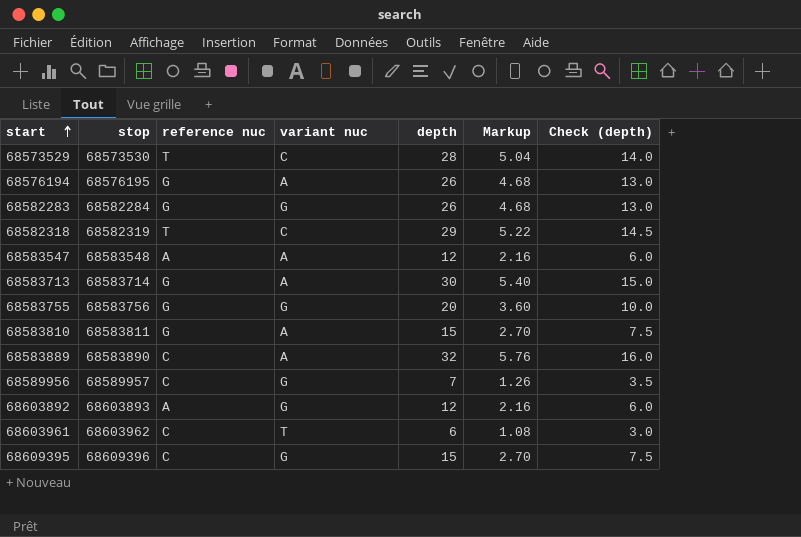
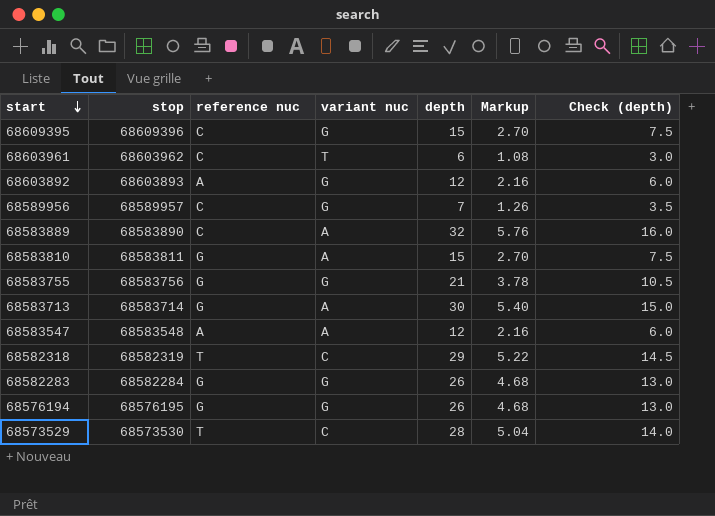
row order: start ascending -> start descending
68583755 | depth: 20 -> 21
68583755 | Markup: 3.60 -> 3.78
68583755 | Check (depth): 10.0 -> 10.5
68576194 | variant nuc: A -> G

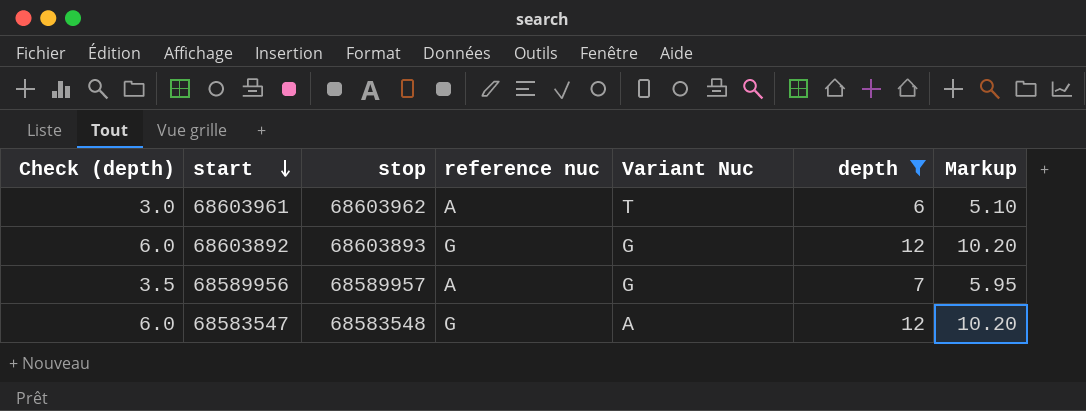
filter: none -> depth <= 12
column Check (depth) | position: 7 -> 1
column name: variant nuc -> Variant Nuc
column Markup | formula: [depth] * 0.18 -> [depth] * 0.85
68603961 | reference nuc: C -> A
68603892 | reference nuc: A -> G
68589956 | reference nuc: C -> A
68583547 | reference nuc: A -> G

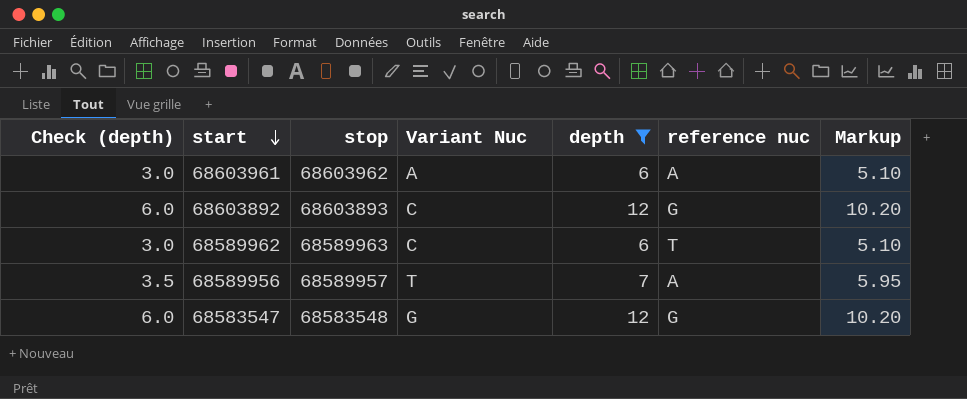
column reference nuc | position: 4 -> 6
68603961 | Variant Nuc: T -> A
68603892 | Variant Nuc: G -> C
row 68589962: none -> 3.0 | 68589963 | C | 6 | T | 5.10
68589956 | Variant Nuc: G -> T
68583547 | Variant Nuc: A -> G

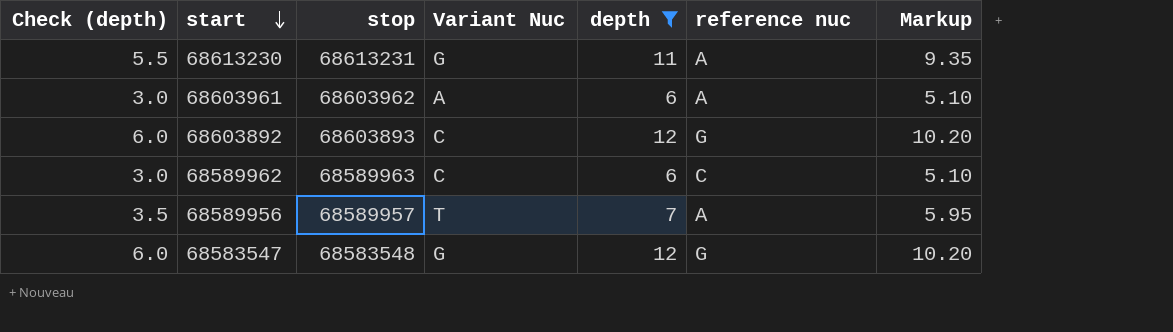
row 68613230: none -> 5.5 | 68613231 | G | 11 | A | 9.35
68589962 | reference nuc: T -> C

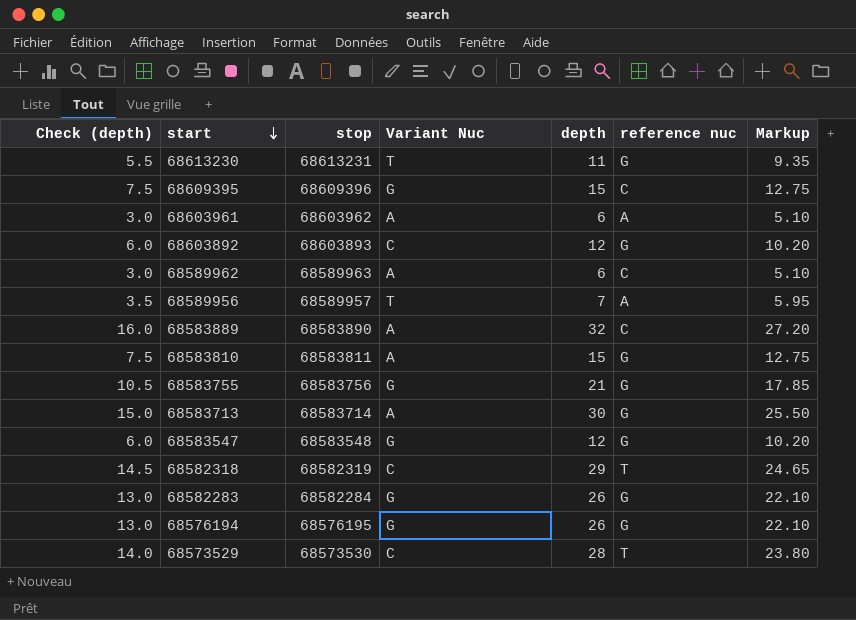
filter: depth <= 12 -> none
68613230 | Variant Nuc: G -> T
68613230 | reference nuc: A -> G
68589962 | Variant Nuc: C -> A

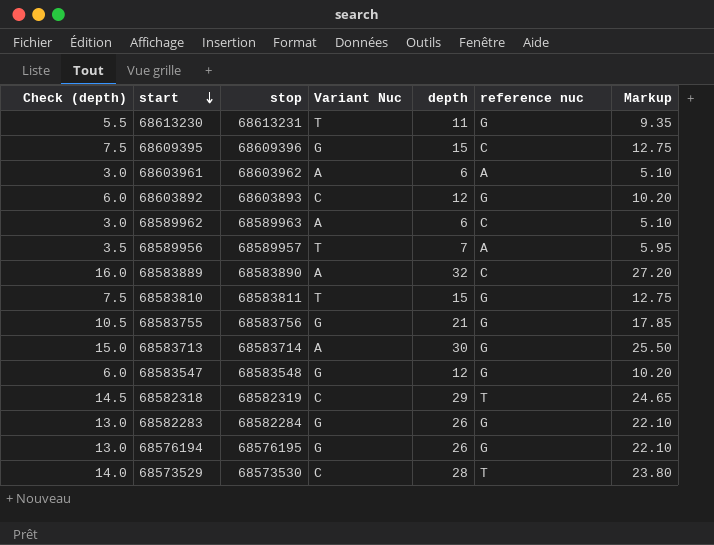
68583810 | Variant Nuc: A -> T

